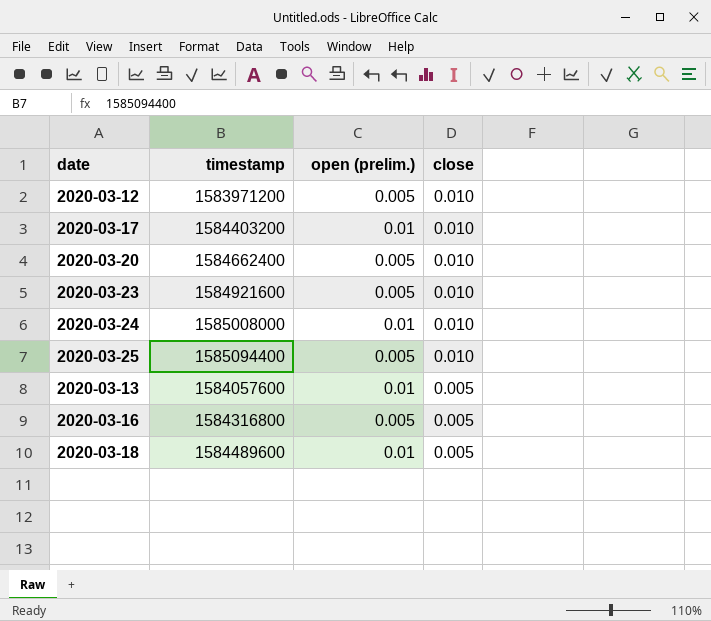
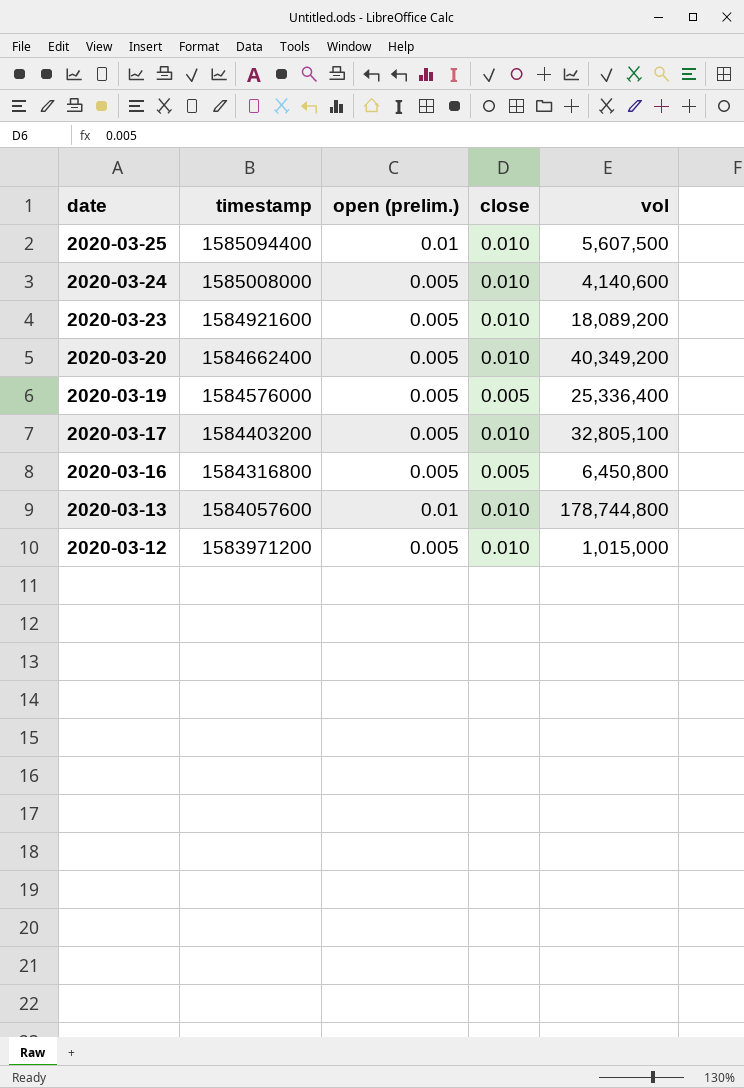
row order: close descending -> date descending
column vol | position: none -> 5
row 2020-03-18: 1584489600 | 0.01 | 0.005 -> none
2020-03-25 | open (prelim.): 0.005 -> 0.01
2020-03-24 | open (prelim.): 0.01 -> 0.005
row 2020-03-19: none -> 1584576000 | 0.005 | 0.005 | 25,336,400
2020-03-17 | open (prelim.): 0.01 -> 0.005
2020-03-13 | close: 0.005 -> 0.010

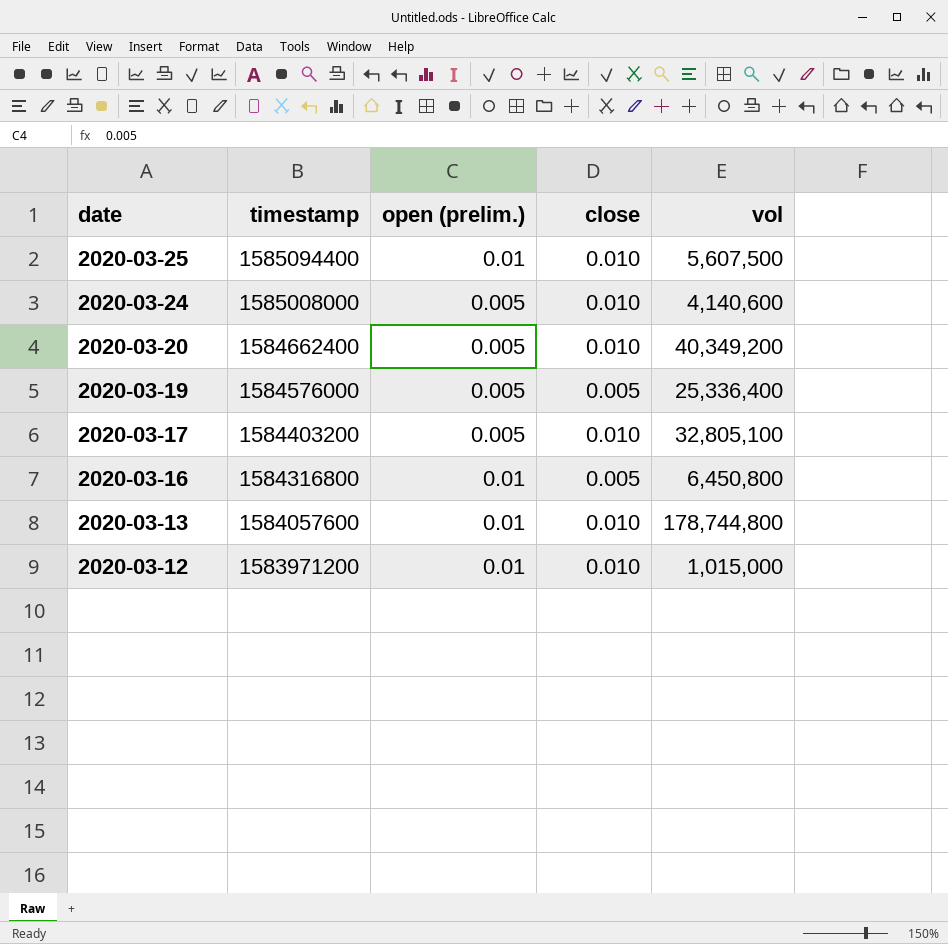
row 2020-03-23: 1584921600 | 0.005 | 0.010 | 18,089,200 -> none
2020-03-16 | open (prelim.): 0.005 -> 0.01
2020-03-12 | open (prelim.): 0.005 -> 0.01

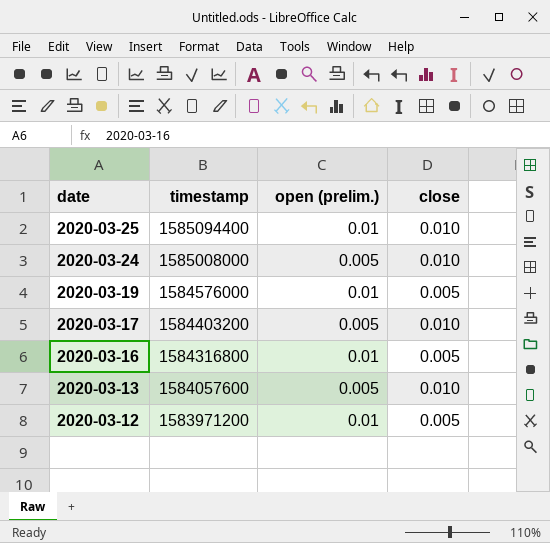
column vol | position: 5 -> none
row 2020-03-20: 1584662400 | 0.005 | 0.010 | 40,349,200 -> none
2020-03-19 | open (prelim.): 0.005 -> 0.01
2020-03-13 | open (prelim.): 0.01 -> 0.005
2020-03-12 | close: 0.010 -> 0.005

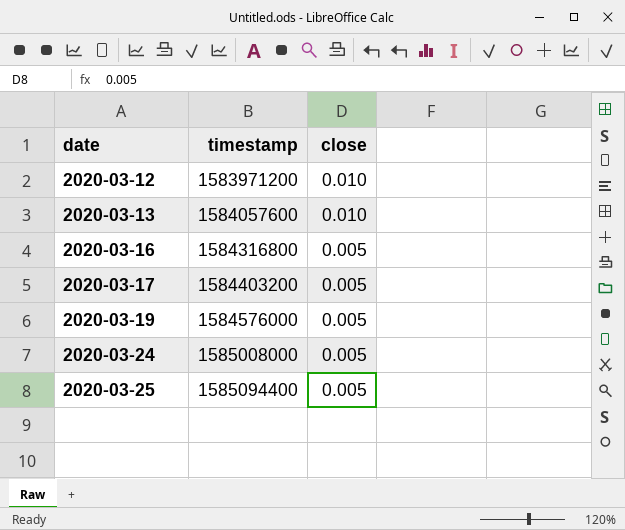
row order: date descending -> date ascending
column open (prelim.) | position: 3 -> none
2020-03-12 | close: 0.005 -> 0.010
2020-03-17 | close: 0.010 -> 0.005
2020-03-24 | close: 0.010 -> 0.005
2020-03-25 | close: 0.010 -> 0.005

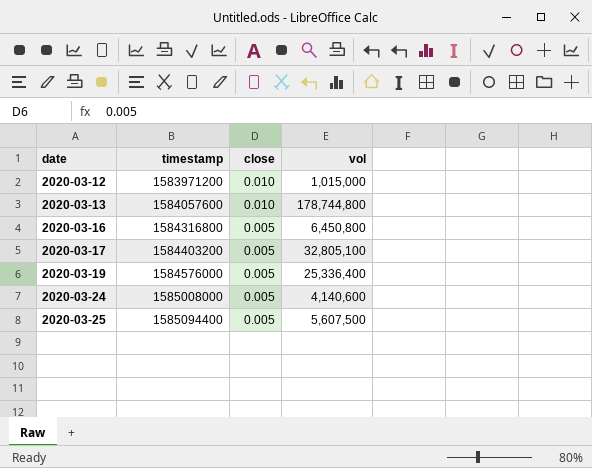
column vol | position: none -> 4

